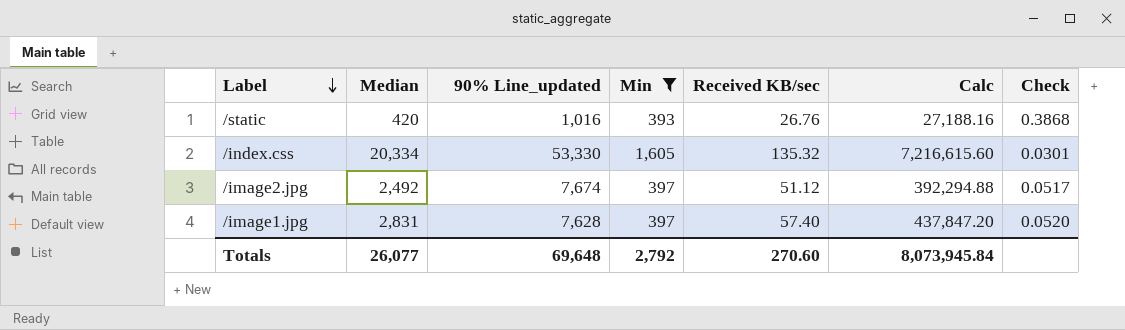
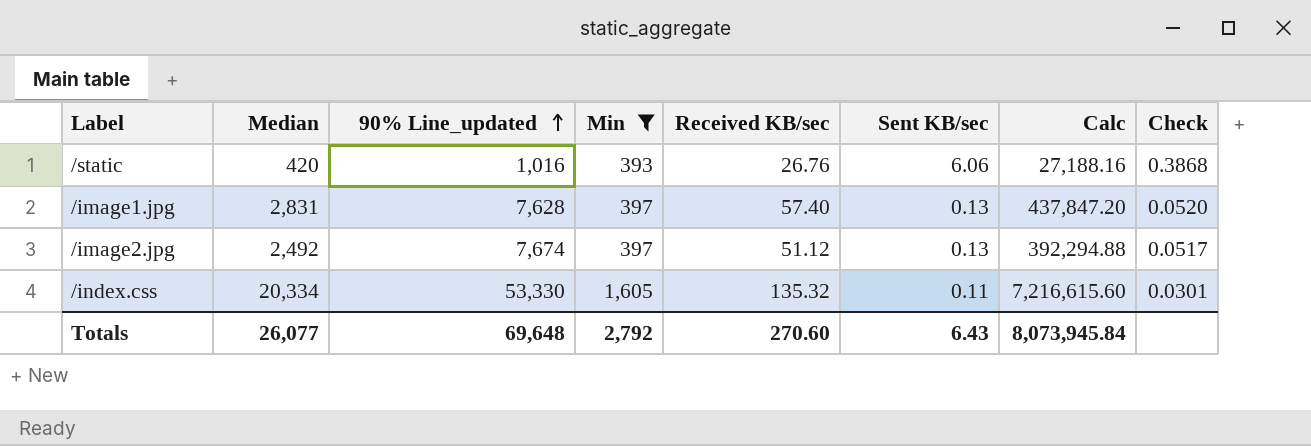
row order: Label descending -> 90% Line_updated ascending
column Sent KB/sec | position: none -> 6

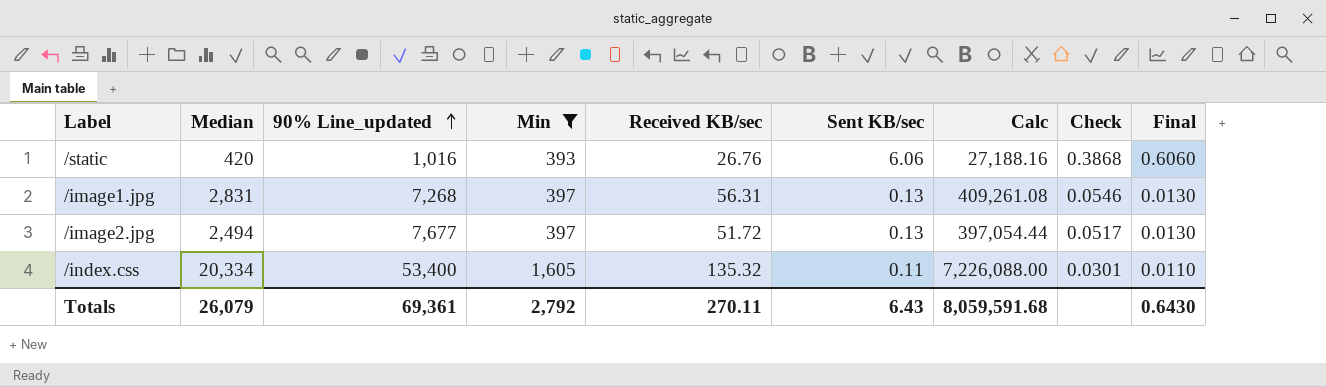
column Final | formula: none -> [Sent KB/sec] * 0.1
/image1.jpg | 90% Line_updated: 7,628 -> 7,268
/image1.jpg | Received KB/sec: 57.40 -> 56.31
/image1.jpg | Calc: 437,847.20 -> 409,261.08
/image1.jpg | Check: 0.0520 -> 0.0546
/image2.jpg | Median: 2,492 -> 2,494
/image2.jpg | 90% Line_updated: 7,674 -> 7,677
/image2.jpg | Received KB/sec: 51.12 -> 51.72
/image2.jpg | Calc: 392,294.88 -> 397,054.44
/index.css | 90% Line_updated: 53,330 -> 53,400
/index.css | Calc: 7,216,615.60 -> 7,226,088.00
Totals | Median: 26,077 -> 26,079
Totals | 90% Line_updated: 69,648 -> 69,361
Totals | Received KB/sec: 270.60 -> 270.11
Totals | Calc: 8,073,945.84 -> 8,059,591.68

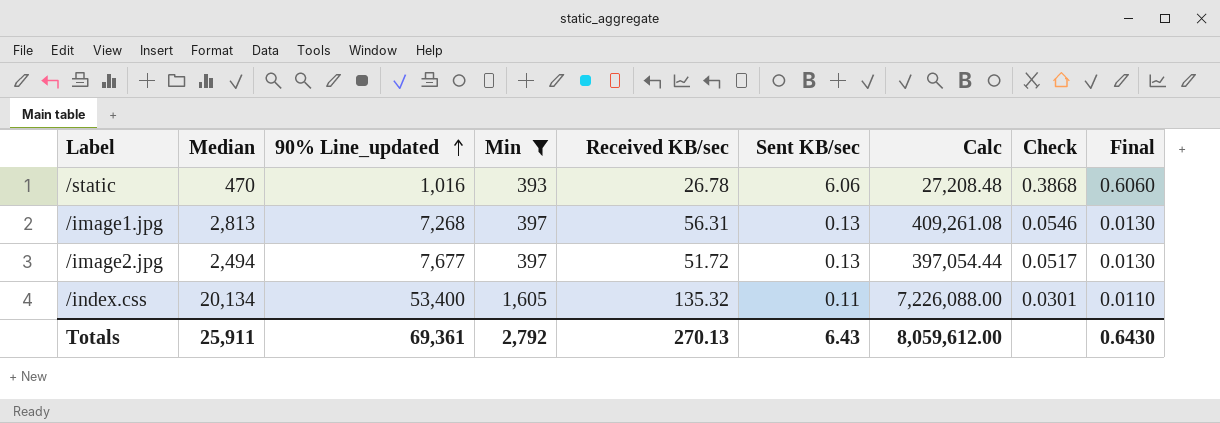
/static | Median: 420 -> 470
/static | Received KB/sec: 26.76 -> 26.78
/static | Calc: 27,188.16 -> 27,208.48
/image1.jpg | Median: 2,831 -> 2,813
/index.css | Median: 20,334 -> 20,134
Totals | Median: 26,079 -> 25,911
Totals | Received KB/sec: 270.11 -> 270.13
Totals | Calc: 8,059,591.68 -> 8,059,612.00

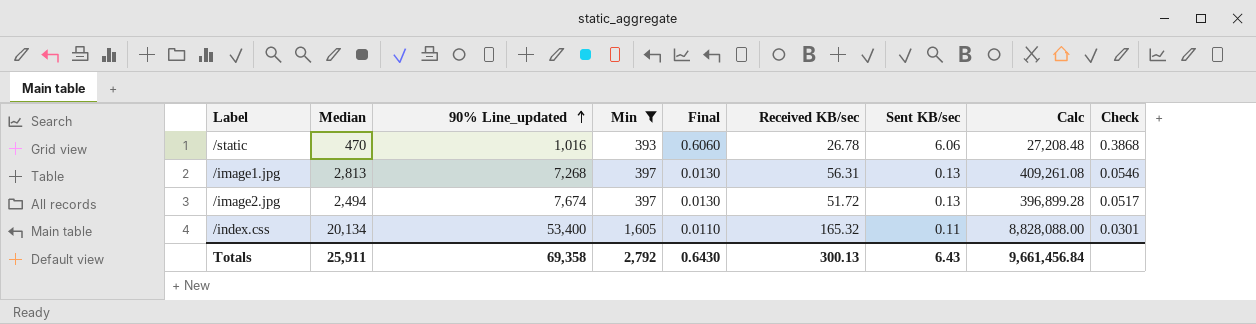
column Final | position: 9 -> 5
/image2.jpg | 90% Line_updated: 7,677 -> 7,674
/image2.jpg | Calc: 397,054.44 -> 396,899.28
/index.css | Received KB/sec: 135.32 -> 165.32
/index.css | Calc: 7,226,088.00 -> 8,828,088.00
Totals | 90% Line_updated: 69,361 -> 69,358
Totals | Received KB/sec: 270.13 -> 300.13
Totals | Calc: 8,059,612.00 -> 9,661,456.84

